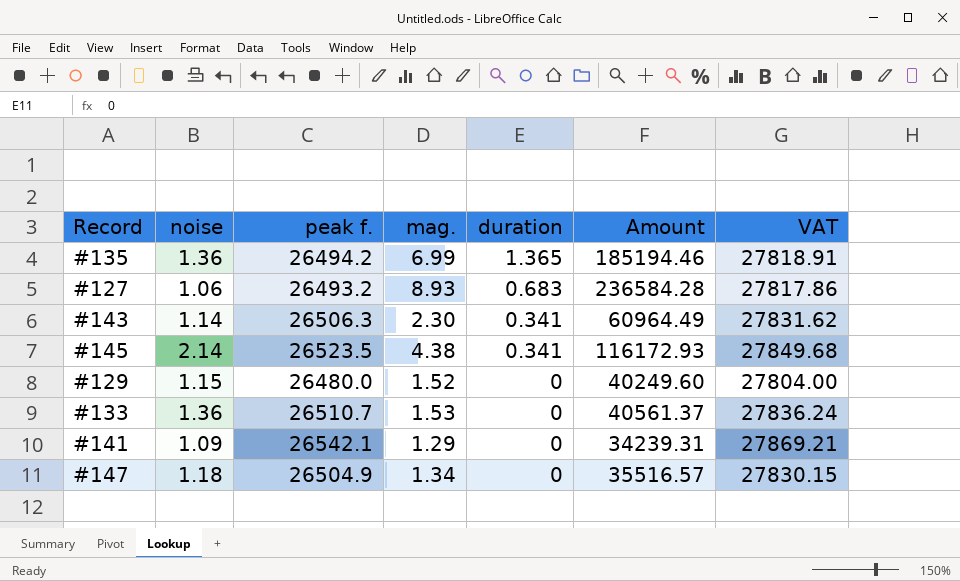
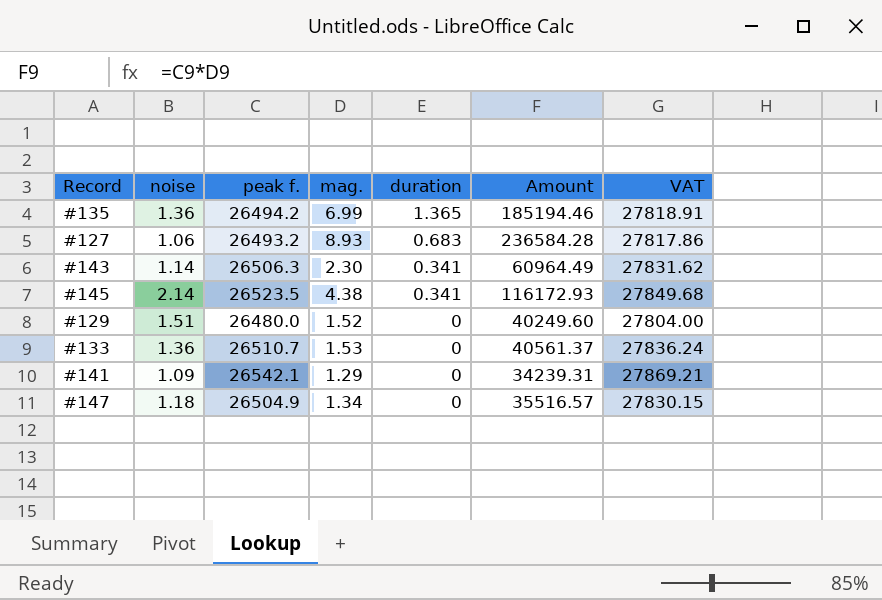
#129 | noise: 1.15 -> 1.51

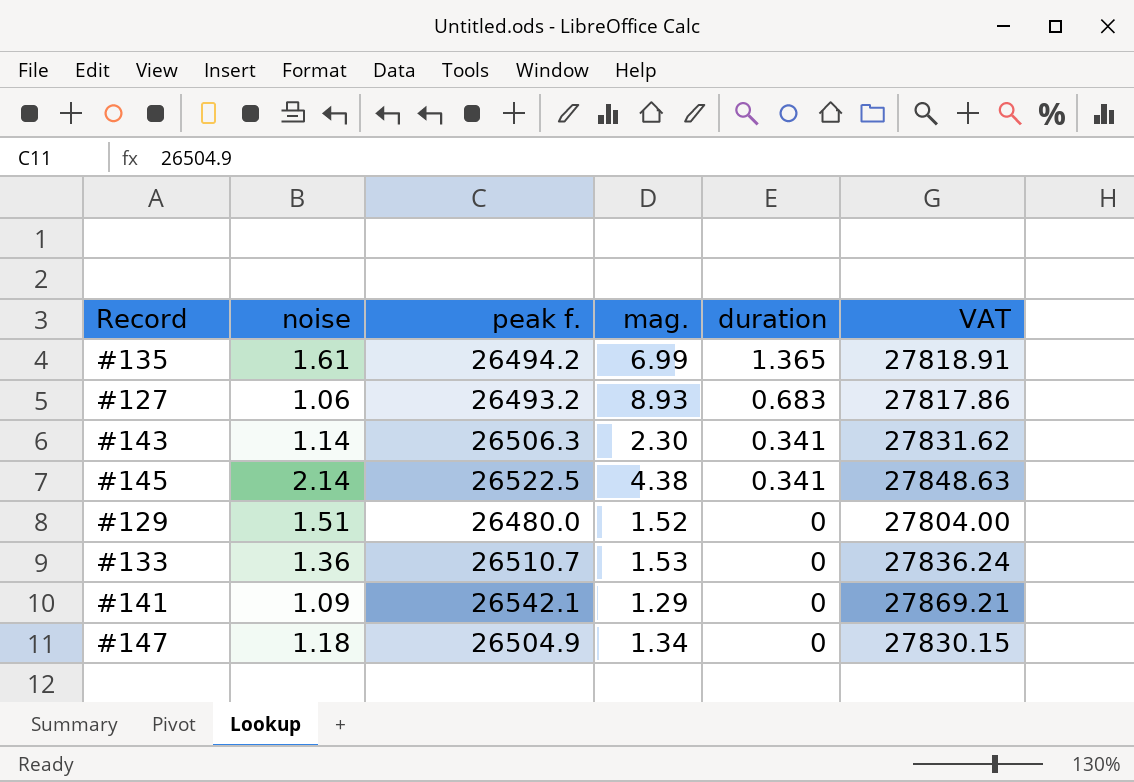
column Amount | formula: [peak f.] * [mag.] -> none
#135 | noise: 1.36 -> 1.61
#145 | peak f.: 26523.5 -> 26522.5
#145 | VAT: 27849.68 -> 27848.63

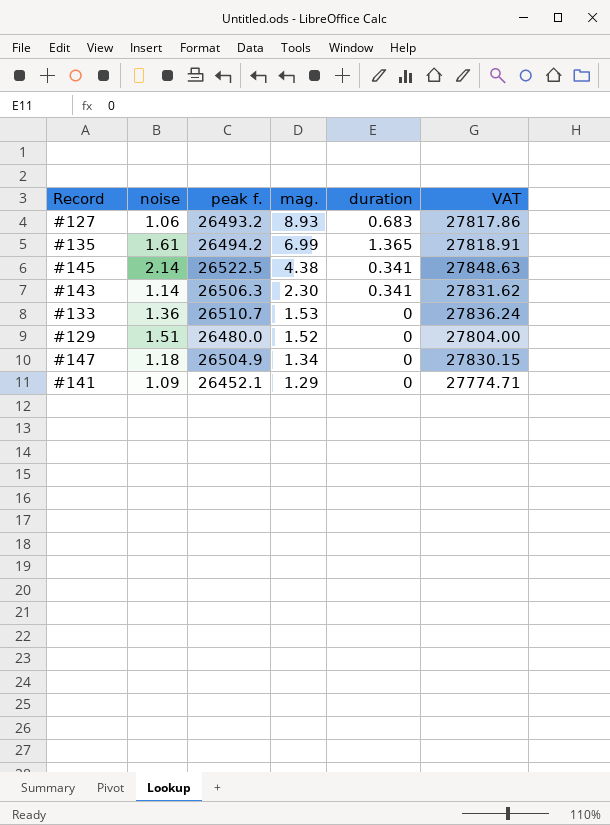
row order: duration descending -> mag. descending
#141 | peak f.: 26542.1 -> 26452.1
#141 | VAT: 27869.21 -> 27774.71

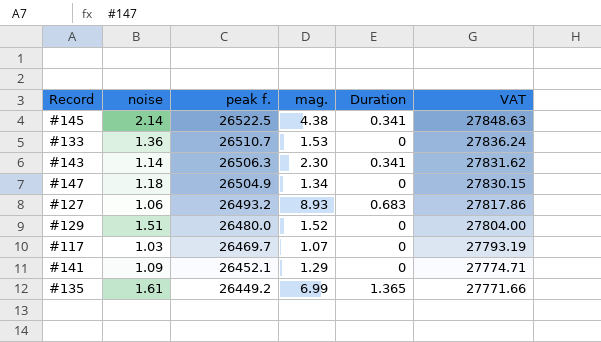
row order: mag. descending -> peak f. descending
column name: duration -> Duration
row #117: none -> 1.03 | 26469.7 | 1.07 | 0 | 27793.19
#135 | peak f.: 26494.2 -> 26449.2
#135 | VAT: 27818.91 -> 27771.66

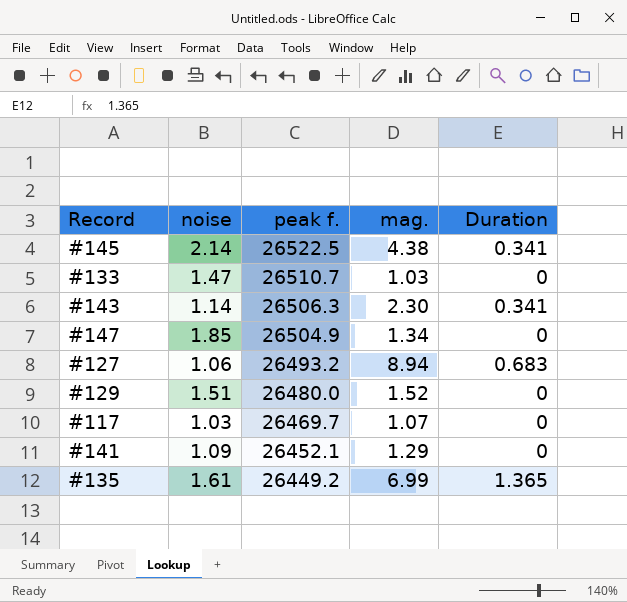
column VAT | formula: [peak f.] * 1.05 -> none
#133 | noise: 1.36 -> 1.47
#133 | mag.: 1.53 -> 1.03
#147 | noise: 1.18 -> 1.85
#127 | mag.: 8.93 -> 8.94

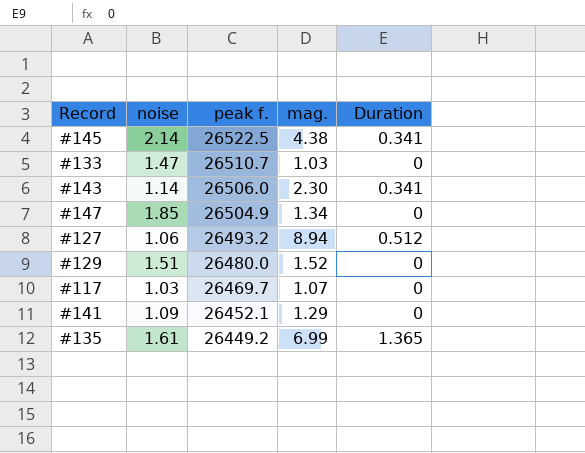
#143 | peak f.: 26506.3 -> 26506.0
#127 | Duration: 0.683 -> 0.512

